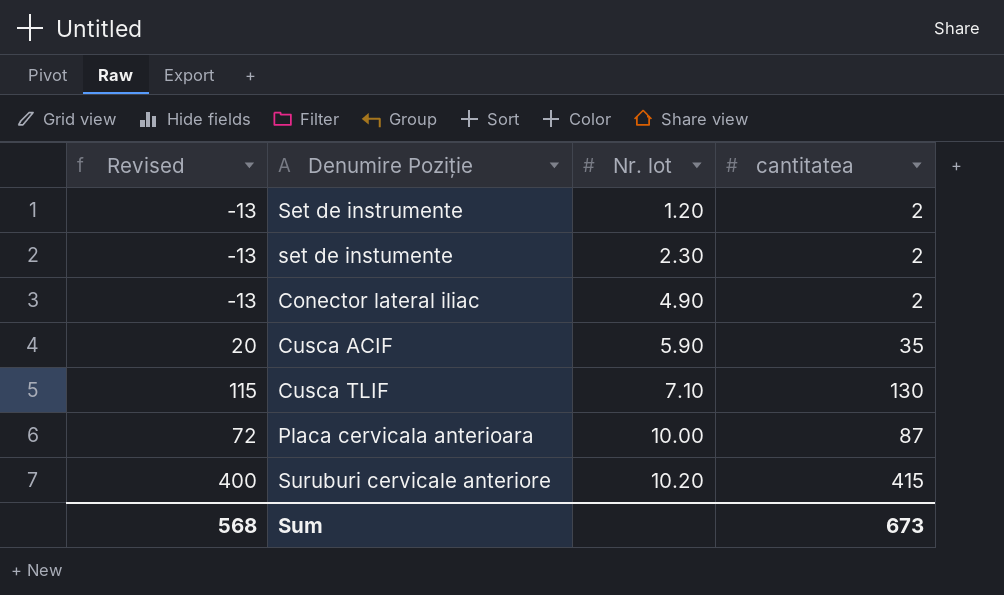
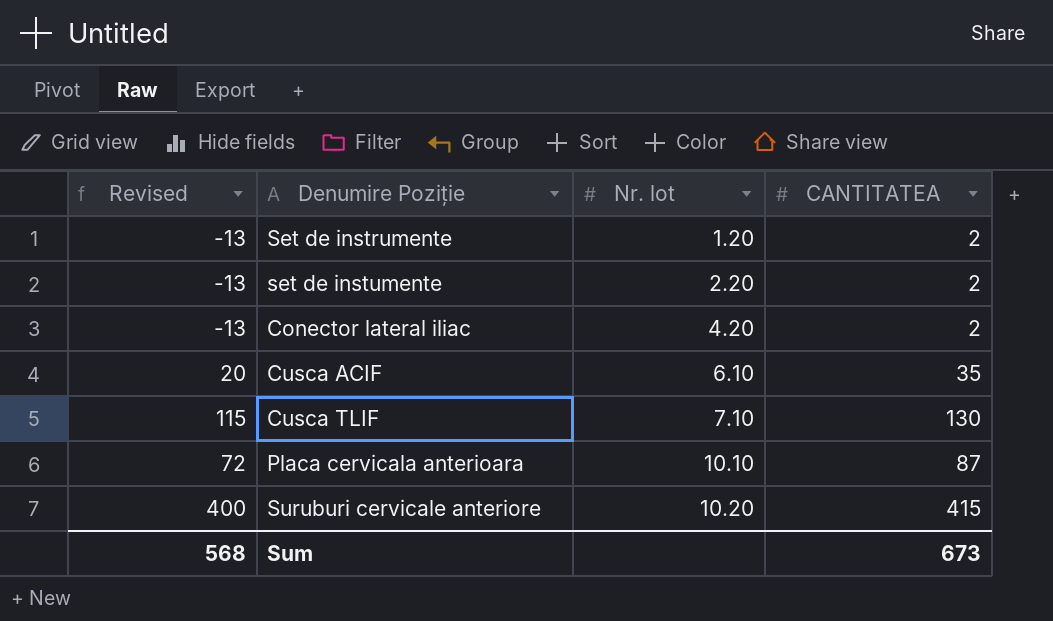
column name: cantitatea -> CANTITATEA
set de instumente | Nr. lot: 2.30 -> 2.20
Conector lateral iliac | Nr. lot: 4.90 -> 4.20
Cusca ACIF | Nr. lot: 5.90 -> 6.10
Placa cervicala anterioara | Nr. lot: 10.00 -> 10.10

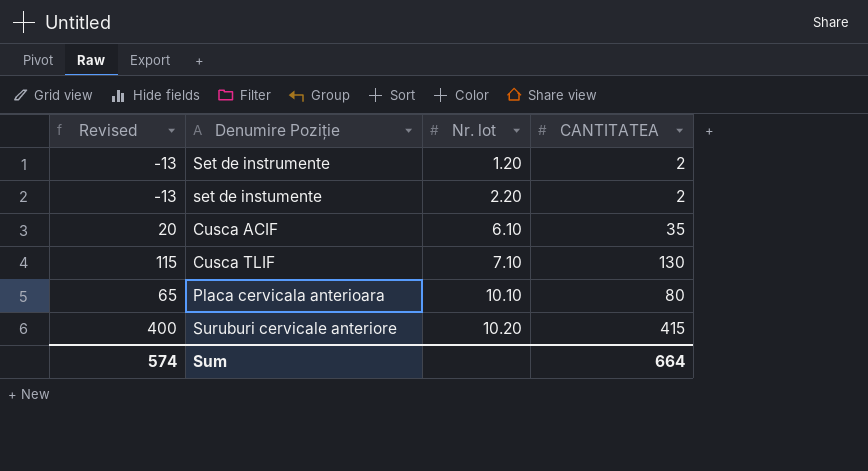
row Conector lateral iliac: -13 | 4.20 | 2 -> none
Placa cervicala anterioara | Revised: 72 -> 65
Placa cervicala anterioara | CANTITATEA: 87 -> 80
Sum | Revised: 568 -> 574
Sum | CANTITATEA: 673 -> 664

